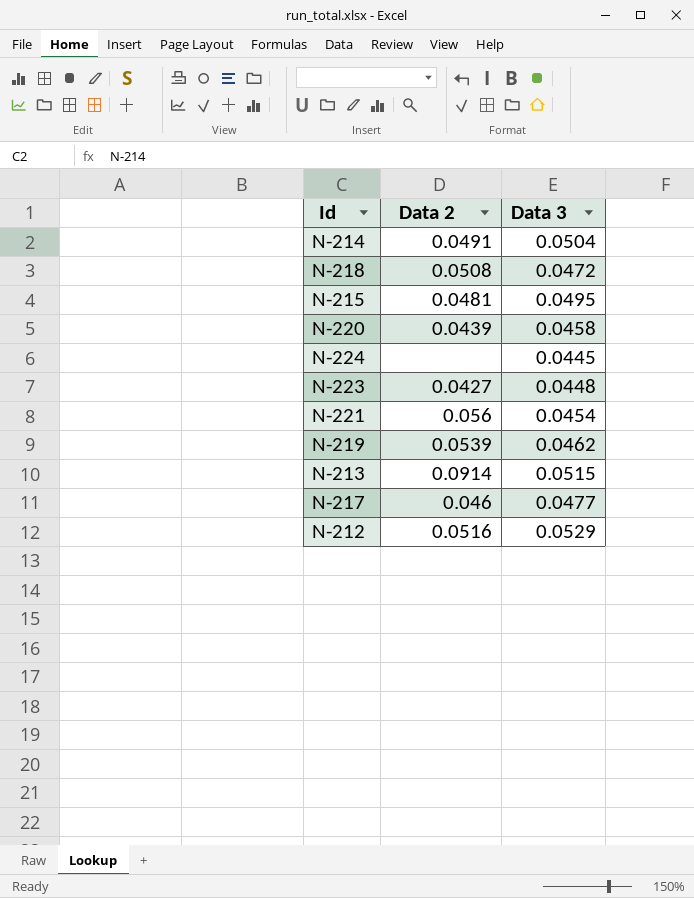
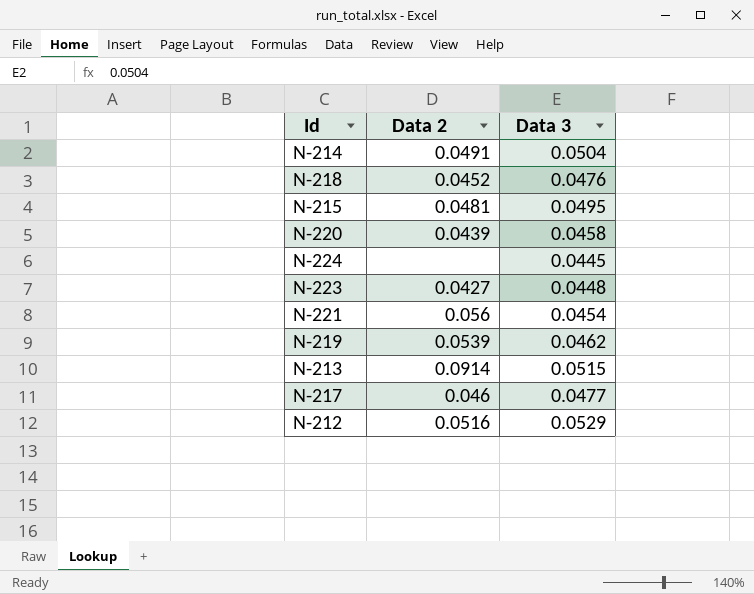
N-218 | Data 2: 0.0508 -> 0.0452
N-218 | Data 3: 0.0472 -> 0.0476

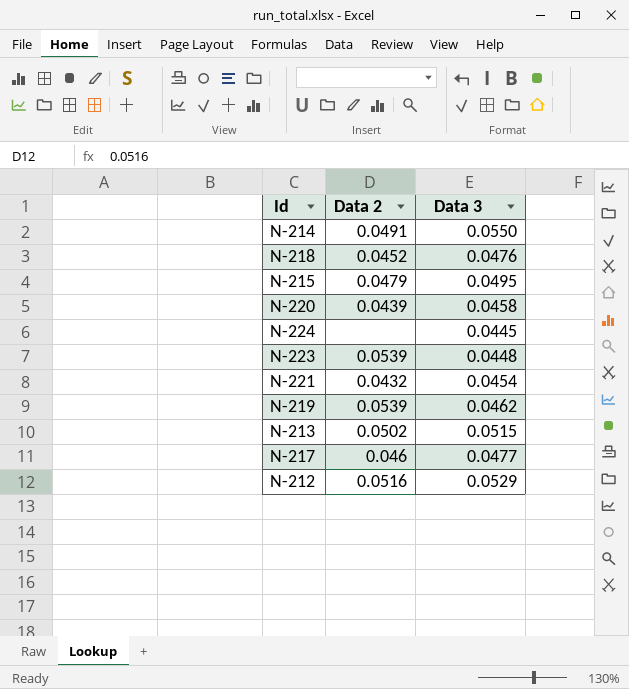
N-214 | Data 3: 0.0504 -> 0.0550
N-215 | Data 2: 0.0481 -> 0.0479
N-223 | Data 2: 0.0427 -> 0.0539
N-221 | Data 2: 0.056 -> 0.0432
N-213 | Data 2: 0.0914 -> 0.0502

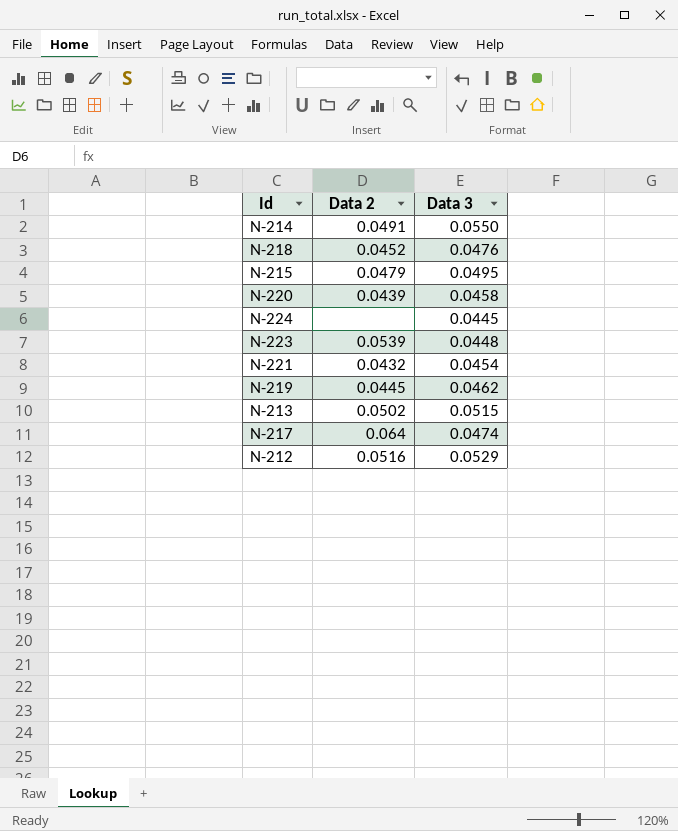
N-219 | Data 2: 0.0539 -> 0.0445
N-217 | Data 2: 0.046 -> 0.064
N-217 | Data 3: 0.0477 -> 0.0474

